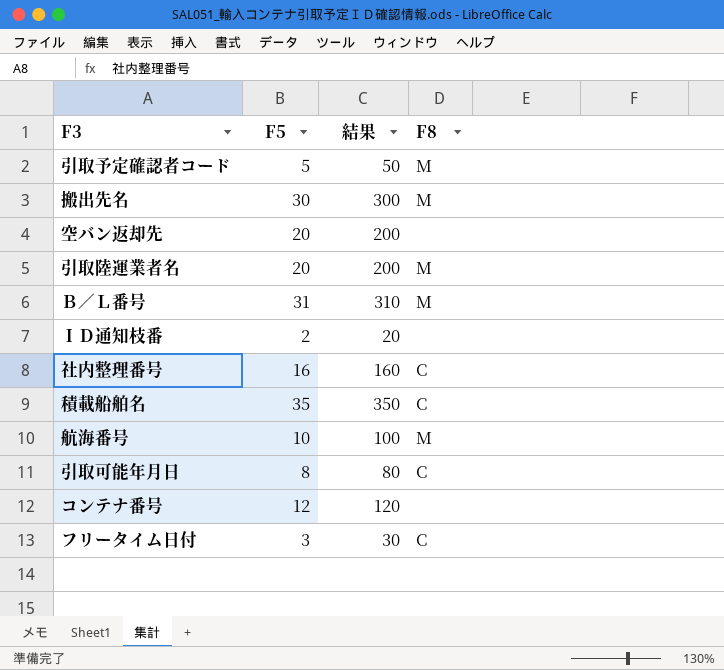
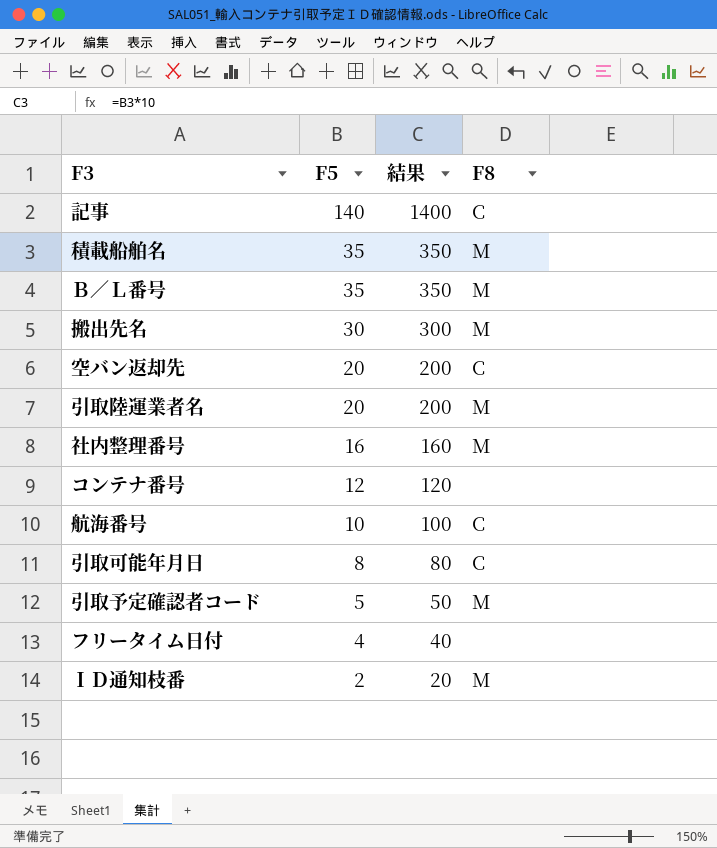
row order: none -> F5 descending
row 記事: none -> 140 | 1400 | C
積載船舶名 | F8: C -> M
Ｂ／Ｌ番号 | F5: 31 -> 35
Ｂ／Ｌ番号 | 結果: 310 -> 350
空バン返却先 | F8: none -> C
社内整理番号 | F8: C -> M
航海番号 | F8: M -> C
フリータイム日付 | F5: 3 -> 4
フリータイム日付 | 結果: 30 -> 40
フリータイム日付 | F8: C -> none
ＩＤ通知枝番 | F8: none -> M

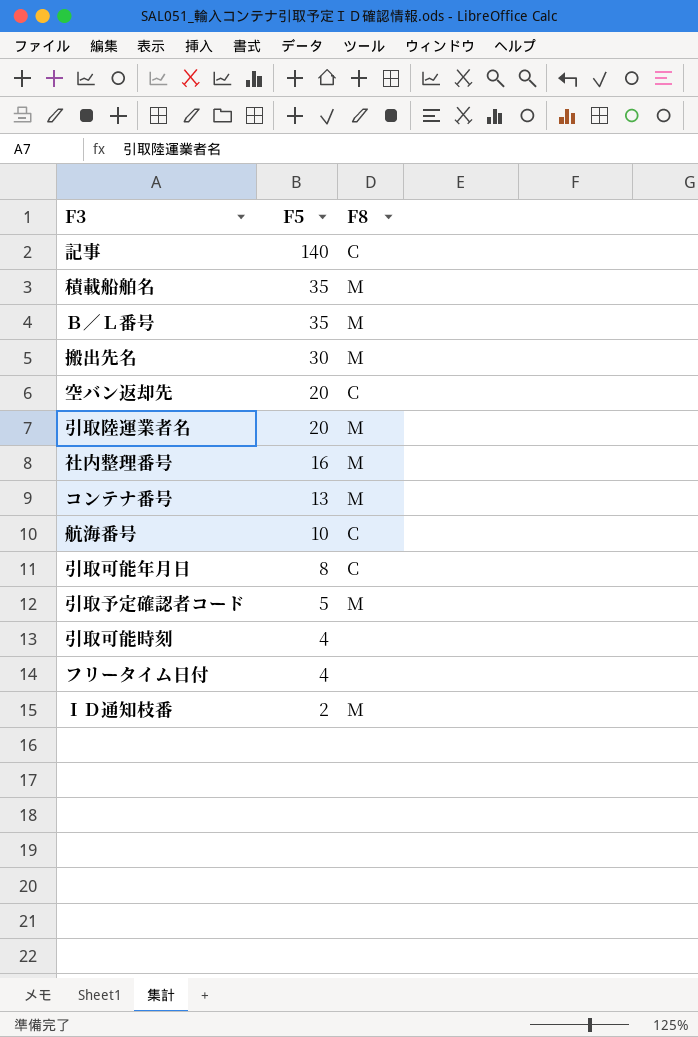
column 結果 | formula: [F5] * 10 -> none
コンテナ番号 | F5: 12 -> 13
コンテナ番号 | F8: none -> M
row 引取可能時刻: none -> 4 | none

